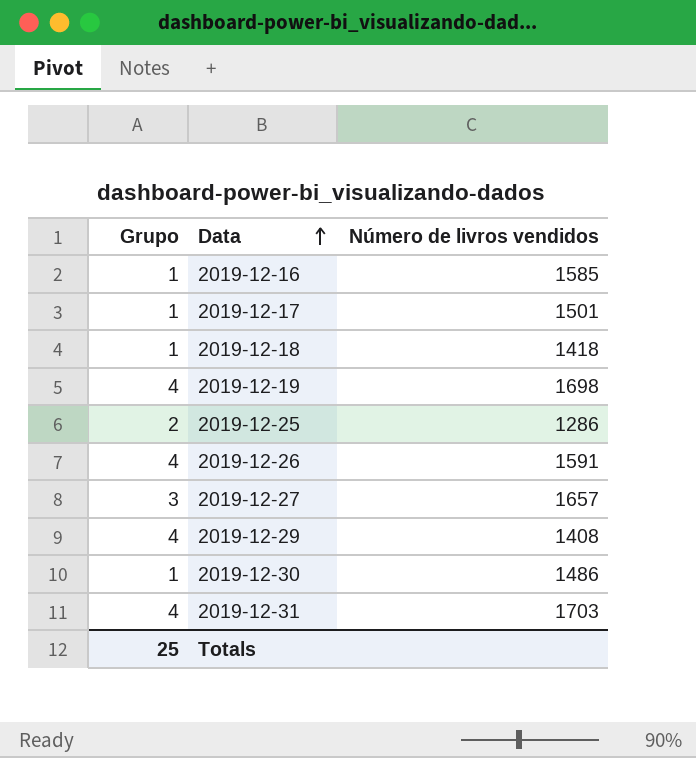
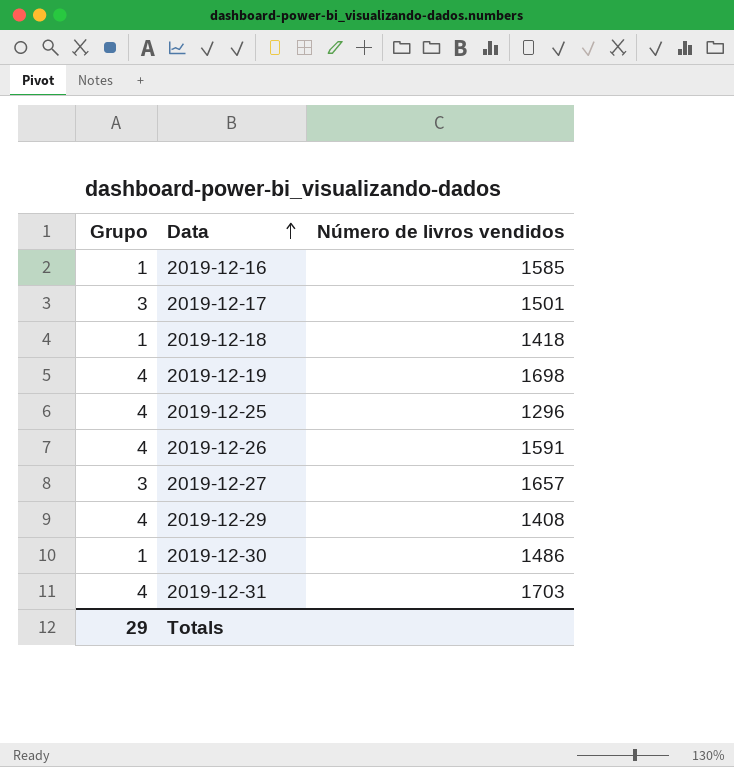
2019-12-17 | Grupo: 1 -> 3
2019-12-25 | Grupo: 2 -> 4
2019-12-25 | Número de livros vendidos: 1286 -> 1296
Totals | Grupo: 25 -> 29

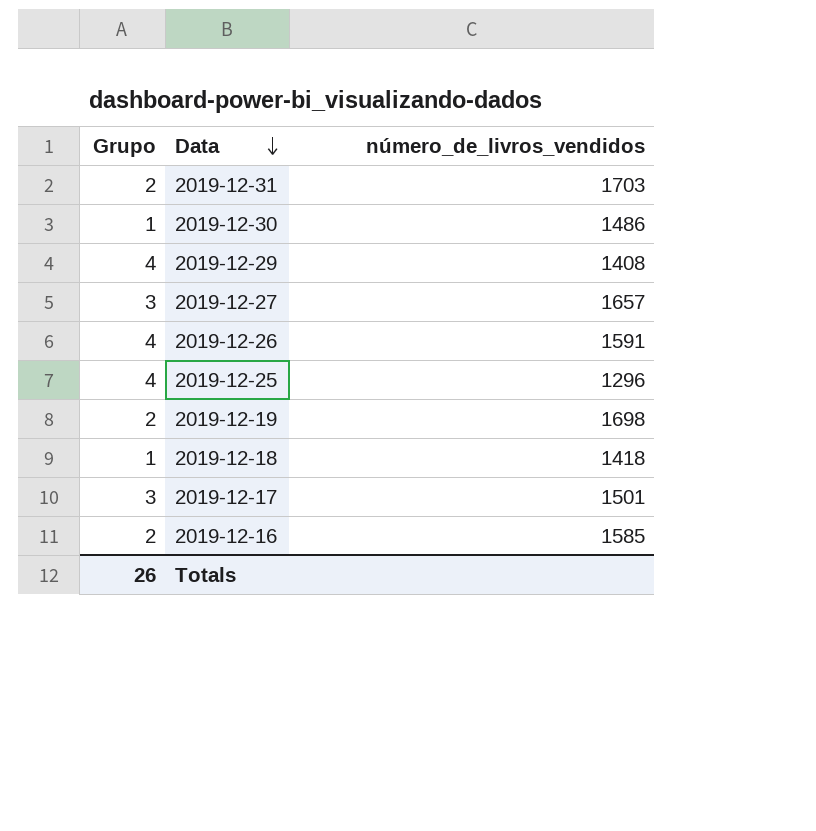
row order: Data ascending -> Data descending
column name: Número de livros vendidos -> número_de_livros_vendidos
2019-12-31 | Grupo: 4 -> 2
2019-12-19 | Grupo: 4 -> 2
2019-12-16 | Grupo: 1 -> 2
Totals | Grupo: 29 -> 26

